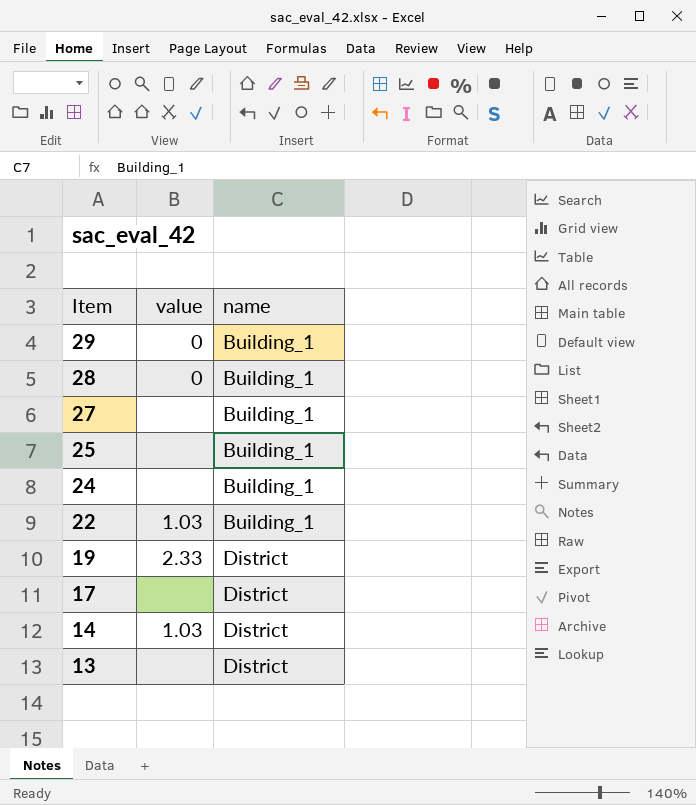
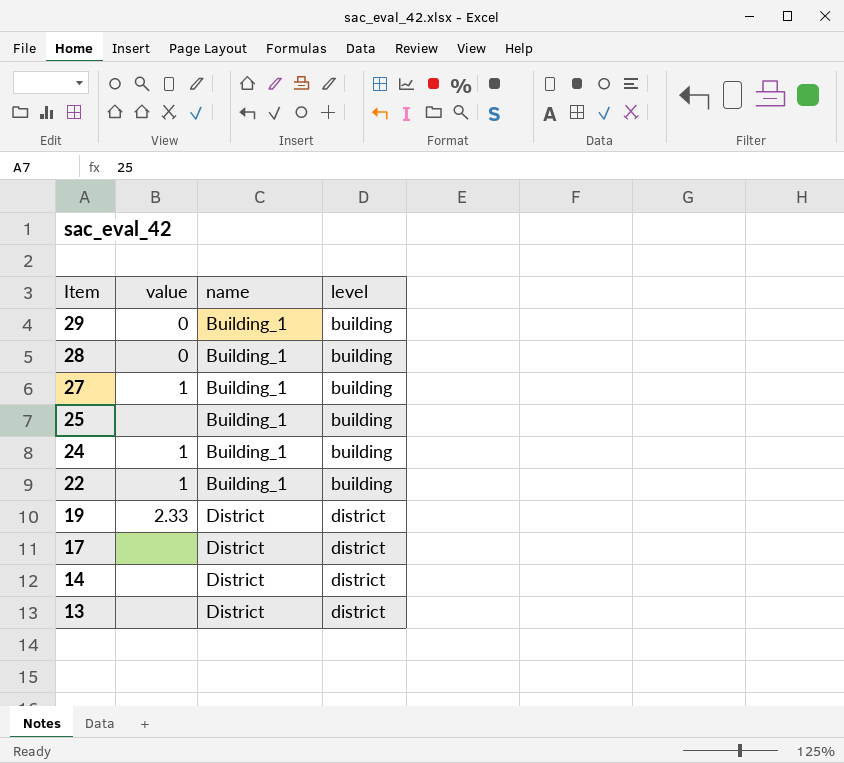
column level | position: none -> 4
27 | value: none -> 1
24 | value: none -> 1
22 | value: 1.03 -> 1
14 | value: 1.03 -> none

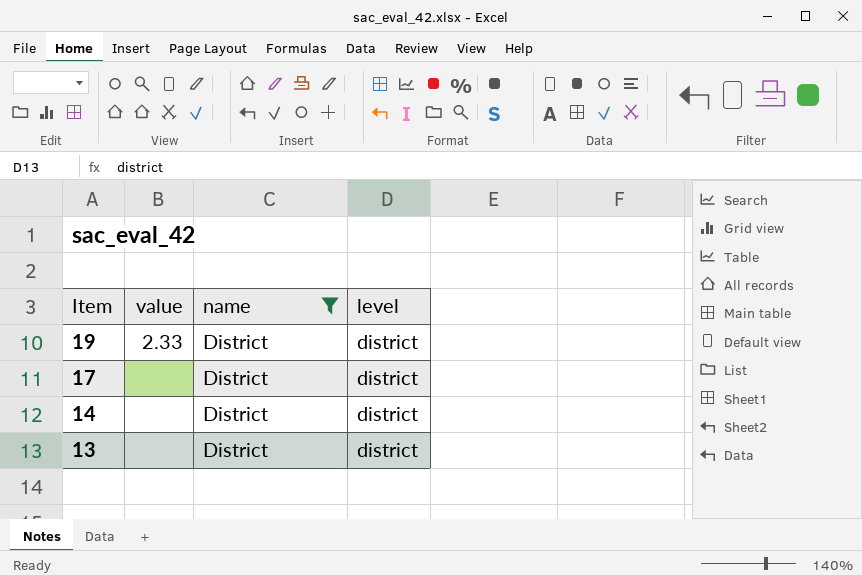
filter: none -> name = District

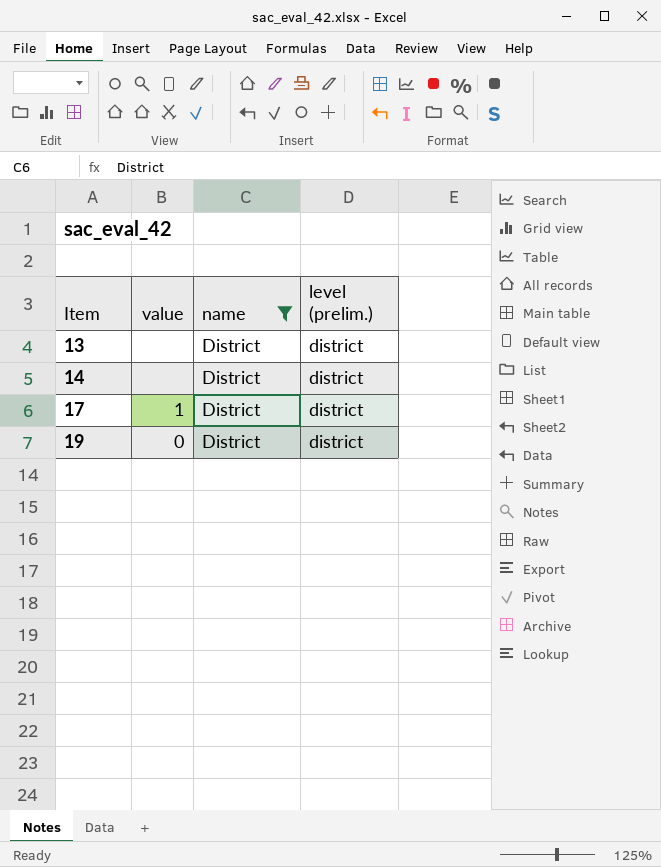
row order: Item descending -> Item ascending
column name: level -> level (prelim.)
17 | value: none -> 1
19 | value: 2.33 -> 0

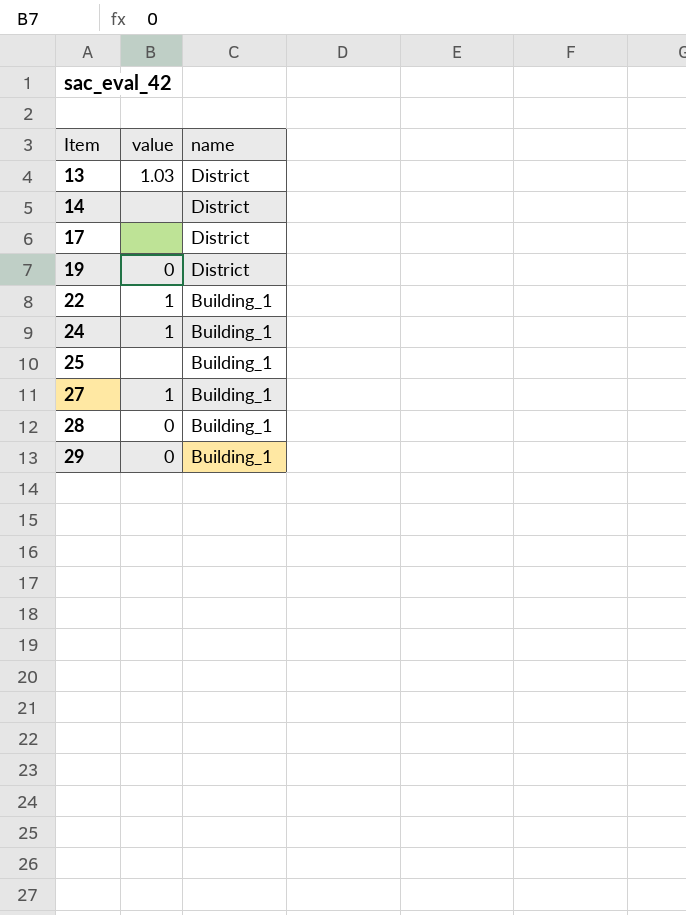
filter: name = District -> none
column level (prelim.) | position: 4 -> none
13 | value: none -> 1.03
17 | value: 1 -> none

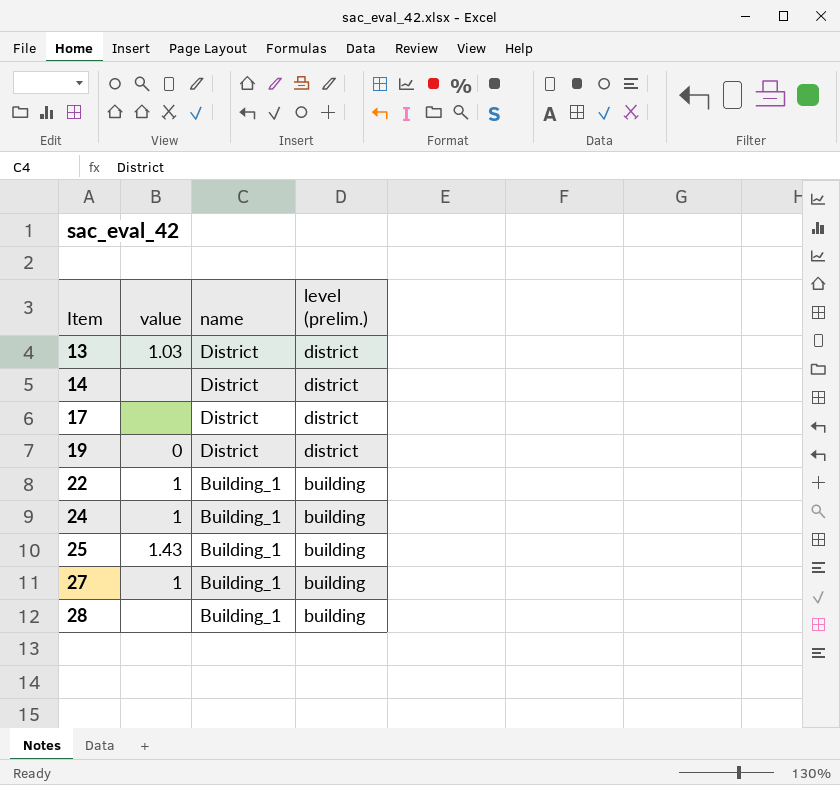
column level (prelim.) | position: none -> 4
row 29: 0 | Building_1 -> none
25 | value: none -> 1.43
28 | value: 0 -> none

